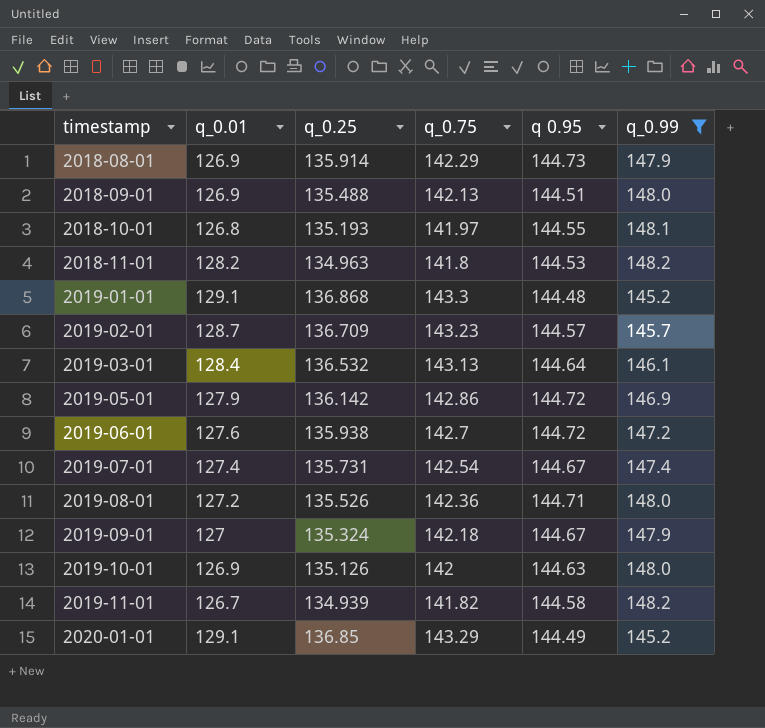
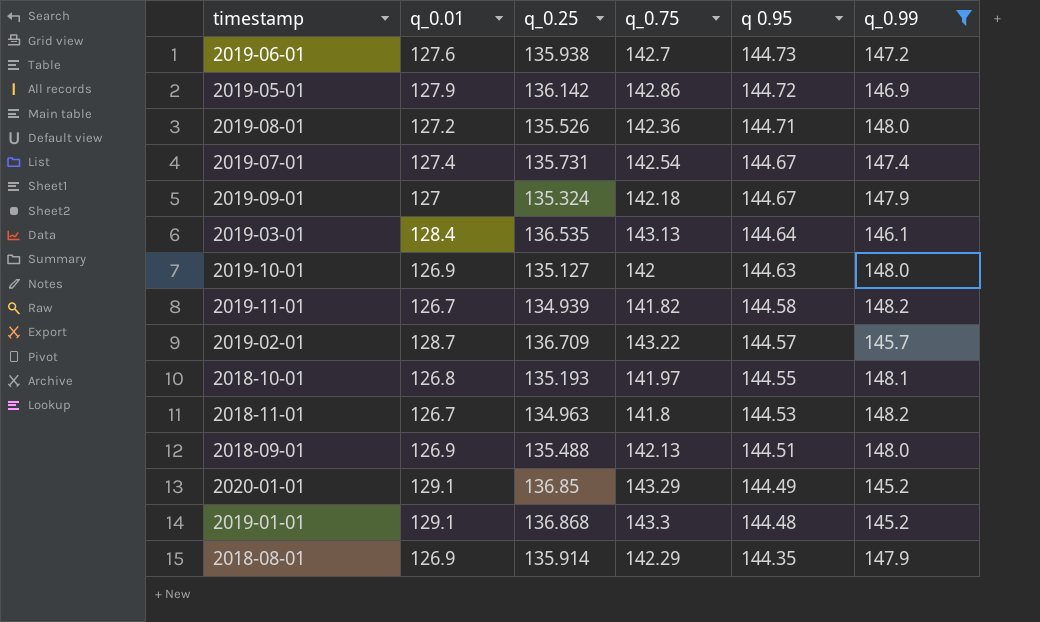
row order: timestamp ascending -> q 0.95 descending
2019-06-01 | q 0.95: 144.72 -> 144.73
2019-03-01 | q_0.25: 136.532 -> 136.535
2019-10-01 | q_0.25: 135.126 -> 135.127
2019-02-01 | q_0.75: 143.23 -> 143.22
2018-11-01 | q_0.01: 128.2 -> 126.7
2018-08-01 | q 0.95: 144.73 -> 144.35

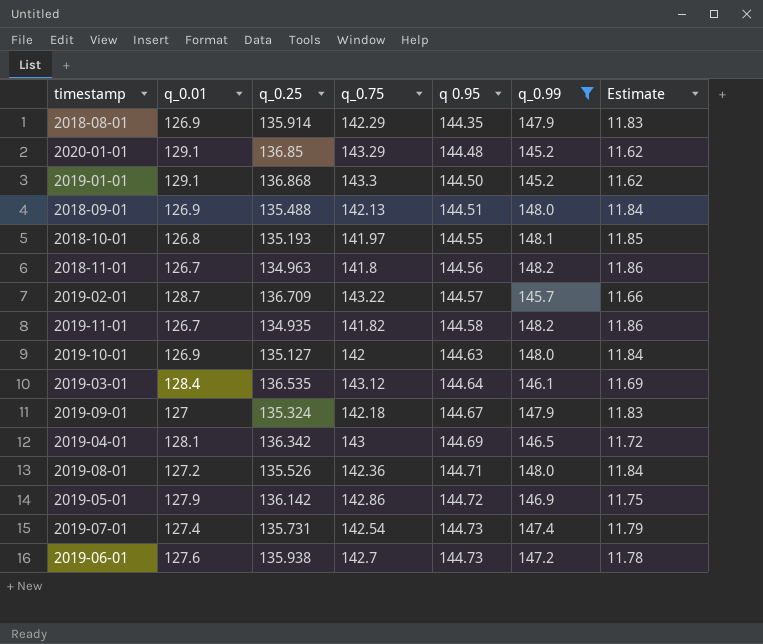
row order: q 0.95 descending -> q 0.95 ascending
column Estimate | formula: none -> [q_0.99] * 0.08
2020-01-01 | q 0.95: 144.49 -> 144.48
2019-01-01 | q 0.95: 144.48 -> 144.50
2018-11-01 | q 0.95: 144.53 -> 144.56
2019-11-01 | q_0.25: 134.939 -> 134.935
2019-03-01 | q_0.75: 143.13 -> 143.12
row 2019-04-01: none -> 128.1 | 136.342 | 143 | 144.69 | 146.5 | 11.72
2019-07-01 | q 0.95: 144.67 -> 144.73

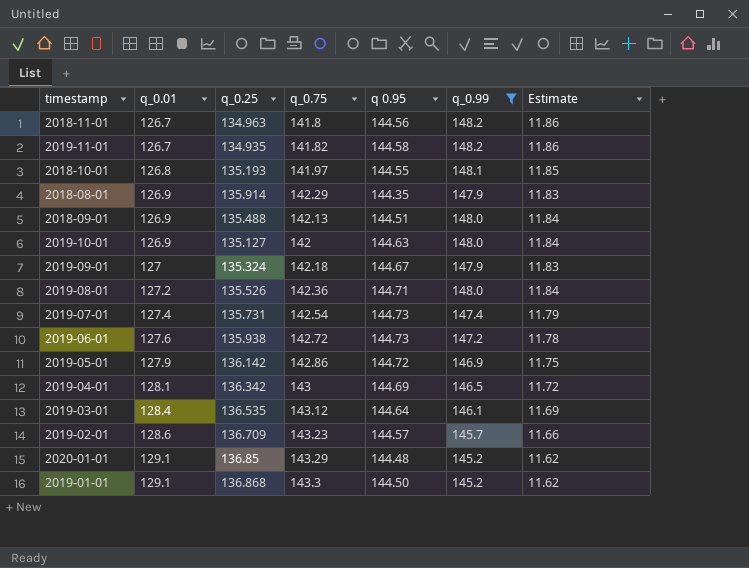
row order: q 0.95 ascending -> q_0.01 ascending
2019-06-01 | q_0.75: 142.7 -> 142.72
2019-02-01 | q_0.01: 128.7 -> 128.6
2019-02-01 | q_0.75: 143.22 -> 143.23

